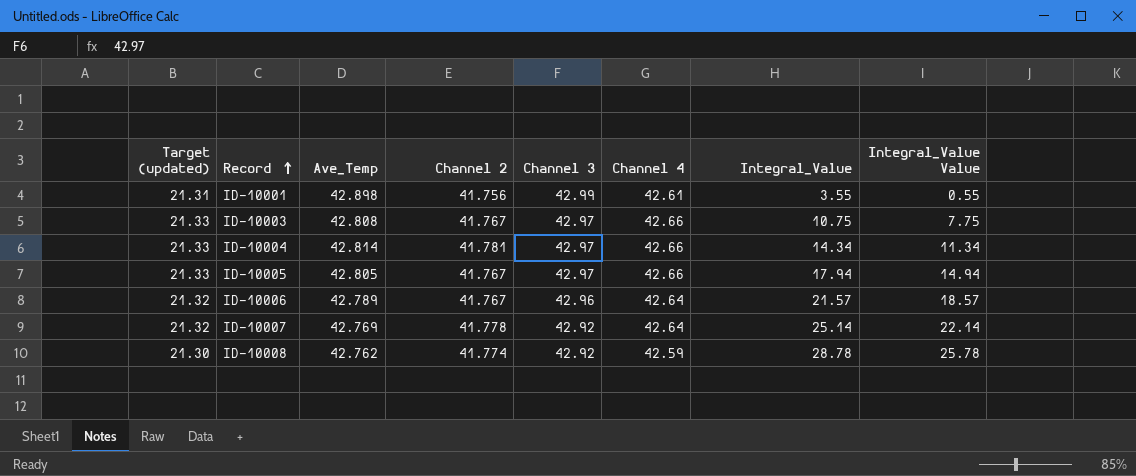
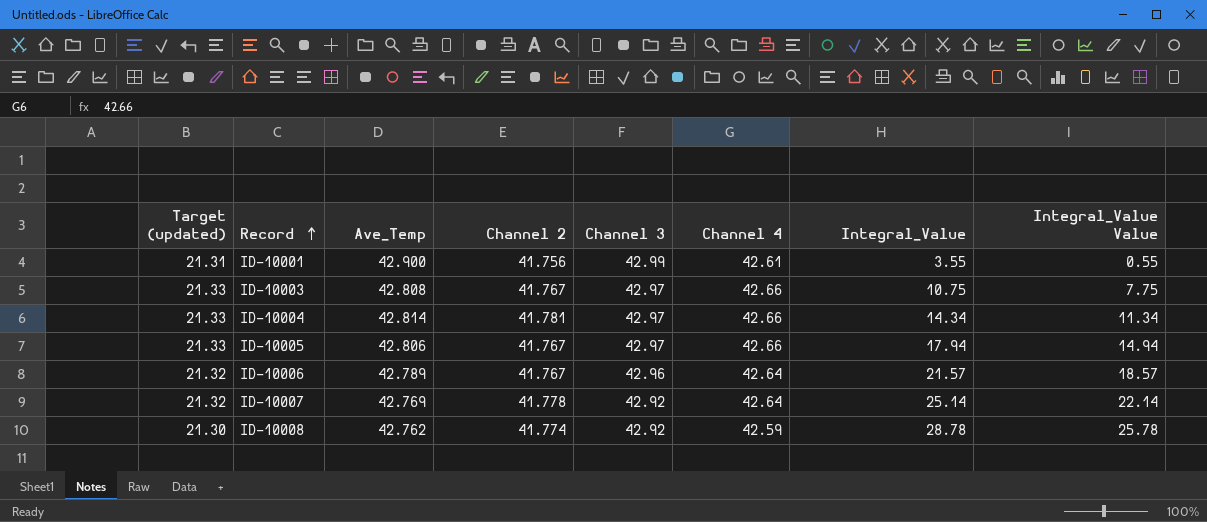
ID-10001 | Ave_Temp: 42.898 -> 42.900
ID-10005 | Ave_Temp: 42.805 -> 42.806

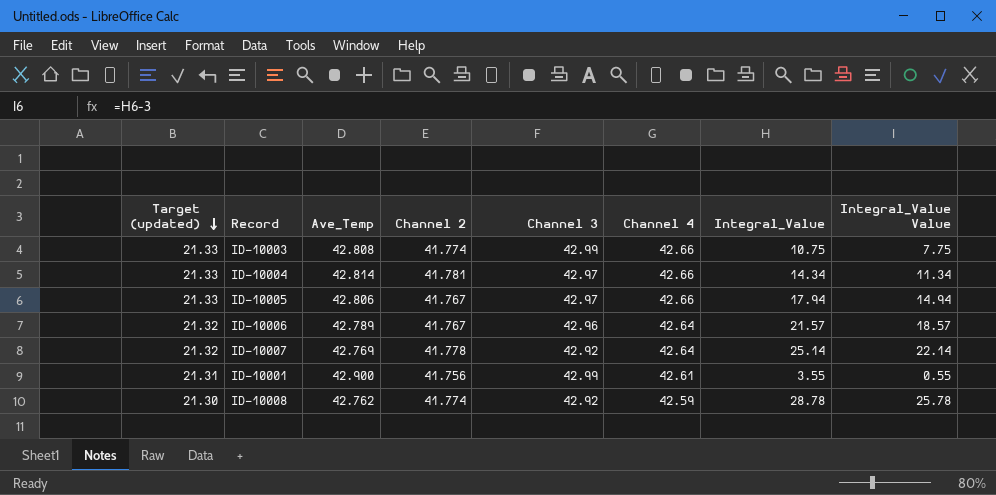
row order: Record ascending -> Target (updated) descending
ID-10003 | Channel 2: 41.767 -> 41.774
ID-10003 | Channel 3: 42.97 -> 42.99

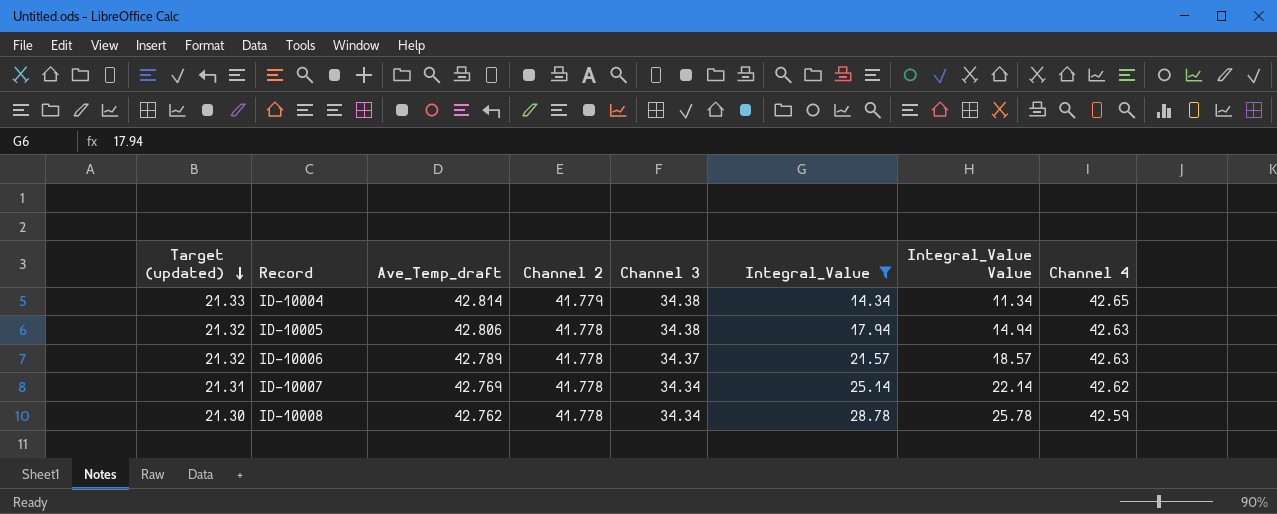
filter: none -> Integral_Value >= 14.34
column name: Ave_Temp -> Ave_Temp_draft
column Channel 4 | position: 6 -> 8
ID-10004 | Channel 2: 41.781 -> 41.779
ID-10004 | Channel 3: 42.97 -> 34.38
ID-10004 | Channel 4: 42.66 -> 42.65
ID-10005 | Target (updated): 21.33 -> 21.32
ID-10005 | Channel 2: 41.767 -> 41.778
ID-10005 | Channel 3: 42.97 -> 34.38
ID-10005 | Channel 4: 42.66 -> 42.63
ID-10006 | Channel 2: 41.767 -> 41.778
ID-10006 | Channel 3: 42.96 -> 34.37
ID-10006 | Channel 4: 42.64 -> 42.63
ID-10007 | Target (updated): 21.32 -> 21.31
ID-10007 | Channel 3: 42.92 -> 34.34
ID-10007 | Channel 4: 42.64 -> 42.62
ID-10008 | Channel 2: 41.774 -> 41.778
ID-10008 | Channel 3: 42.92 -> 34.34

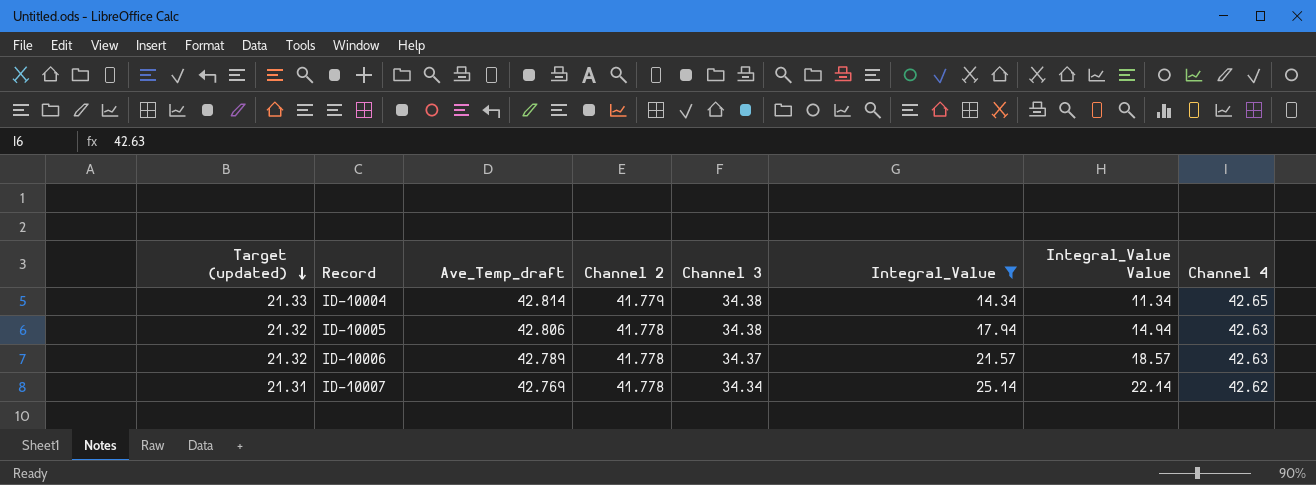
row ID-10008: 21.30 | 42.762 | 41.778 | 34.34 | 28.78 | 25.78 | 42.59 -> none

